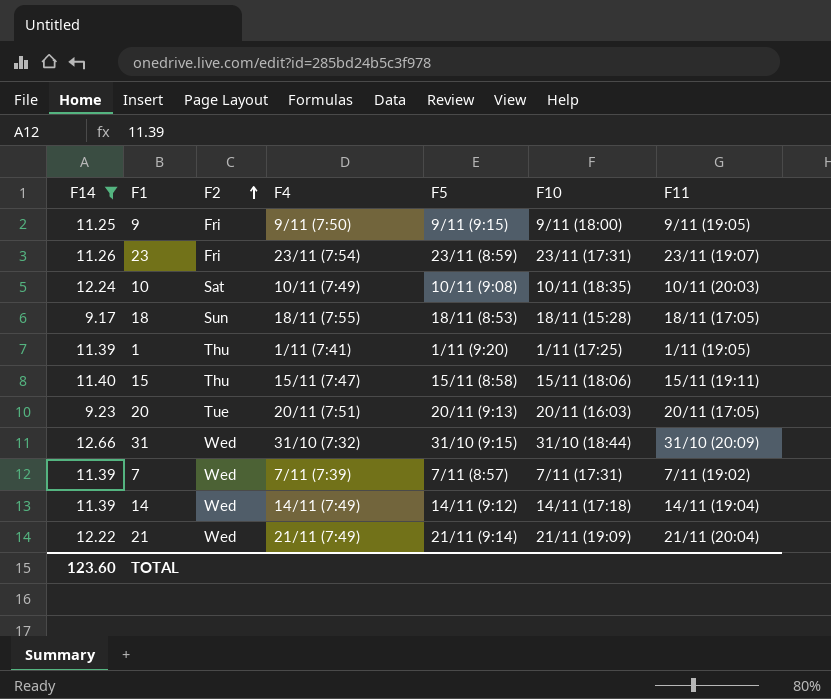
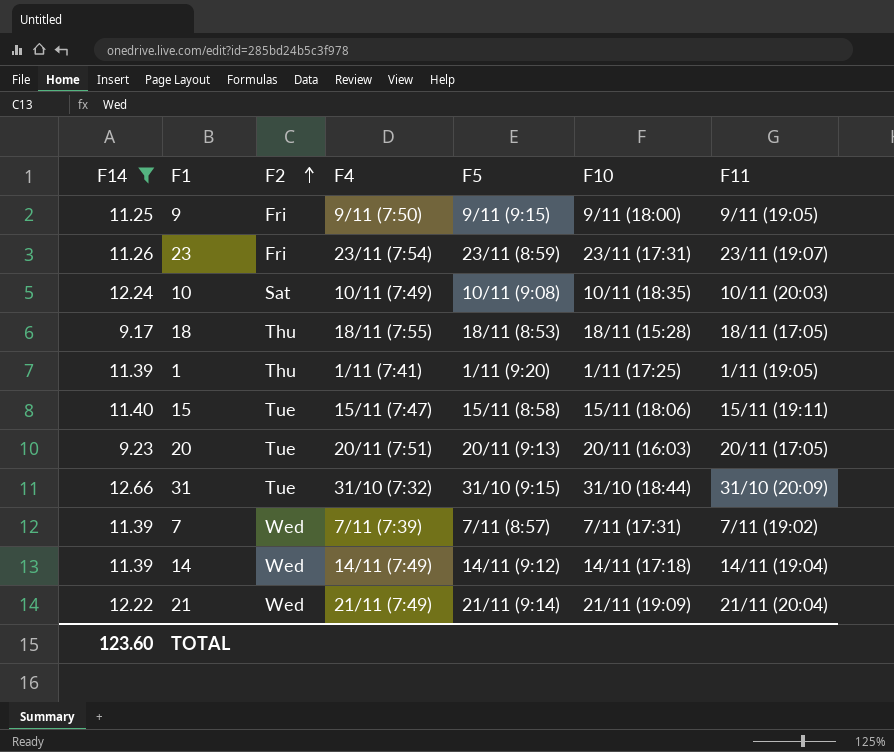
18 | F2: Sun -> Thu
15 | F2: Thu -> Tue
31 | F2: Wed -> Tue

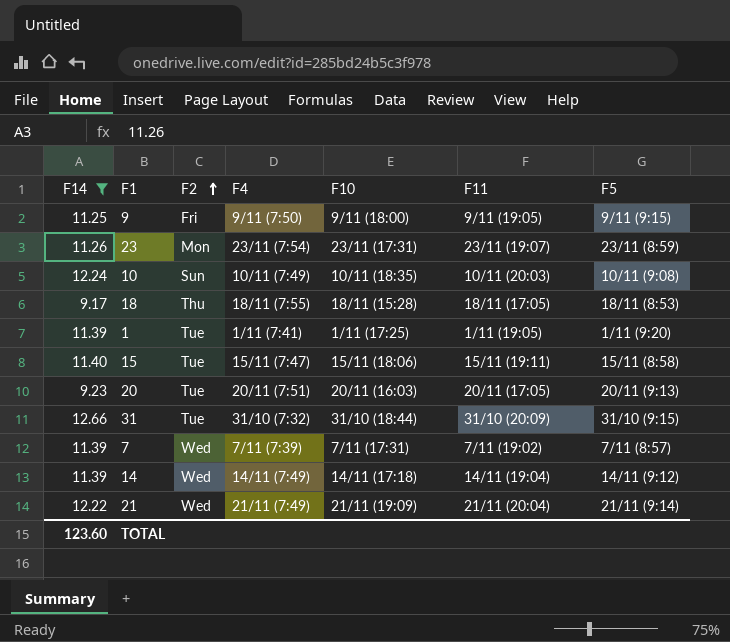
column F5 | position: 5 -> 7
23 | F2: Fri -> Mon
10 | F2: Sat -> Sun
1 | F2: Thu -> Tue

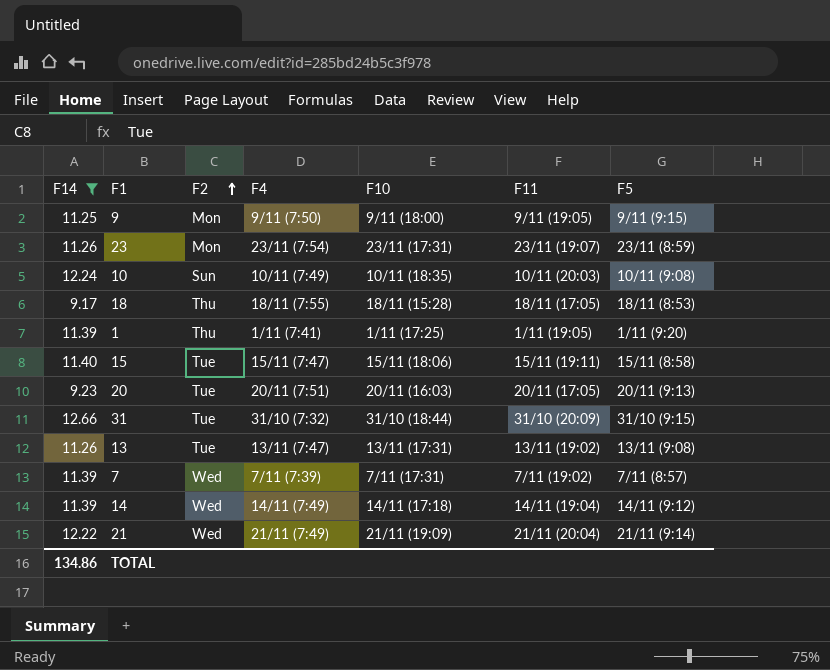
9 | F2: Fri -> Mon
1 | F2: Tue -> Thu
row 13: none -> 11.26 | Tue | 13/11 (7:47) | 13/11 (17:31) | 13/11 (19:02) | 13/11 (9:08)
TOTAL | F14: 123.60 -> 134.86

